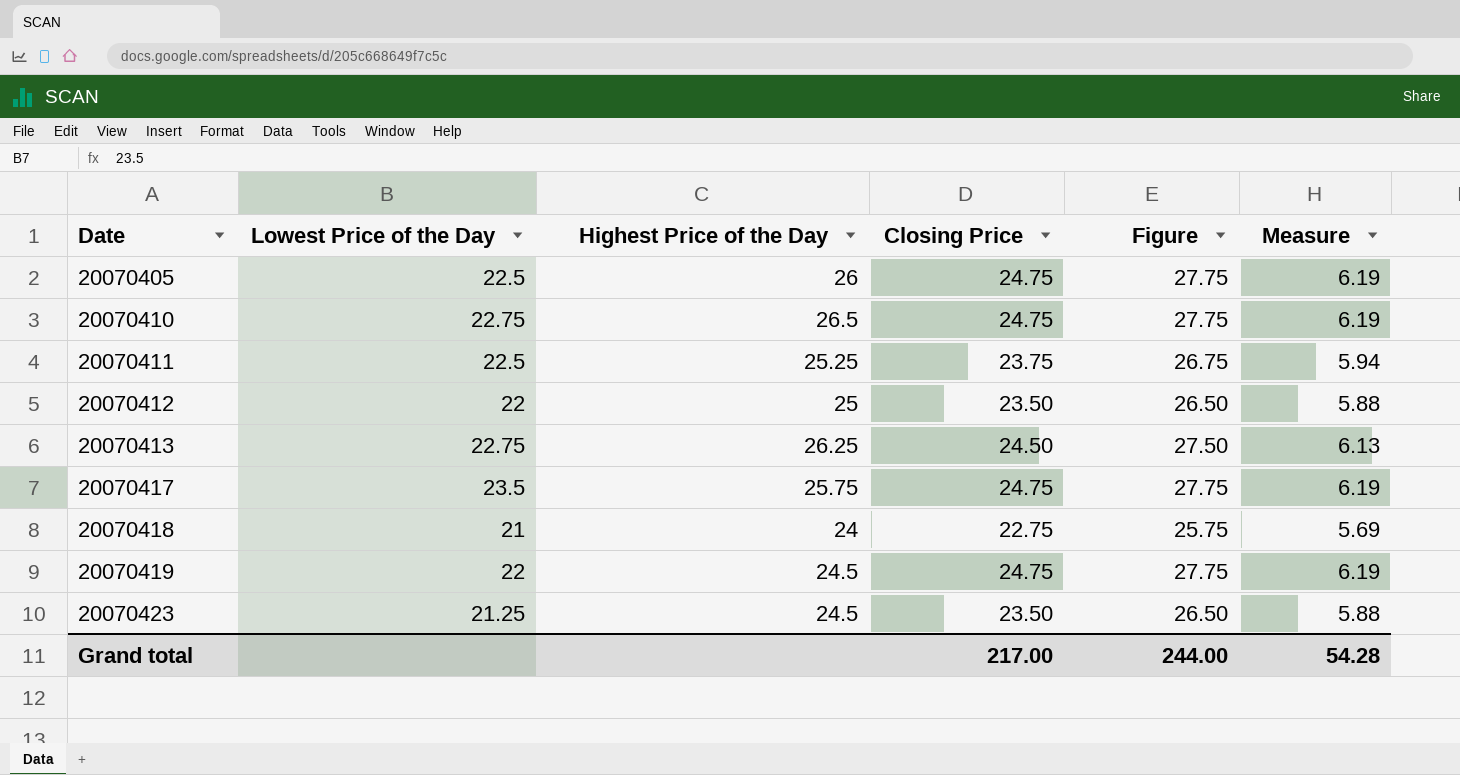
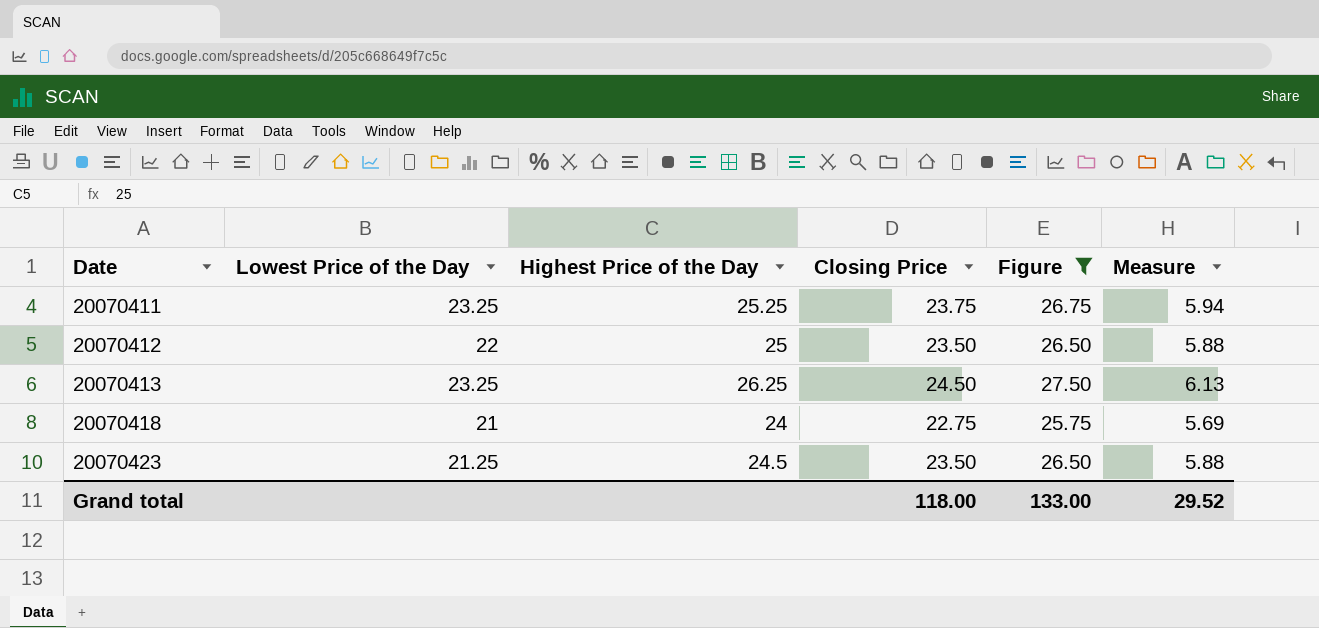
filter: none -> Figure != 27.75
20070411 | Lowest Price of the Day: 22.5 -> 23.25
20070413 | Lowest Price of the Day: 22.75 -> 23.25
Grand total | Closing Price: 217.00 -> 118.00
Grand total | Figure: 244.00 -> 133.00
Grand total | Measure: 54.28 -> 29.52

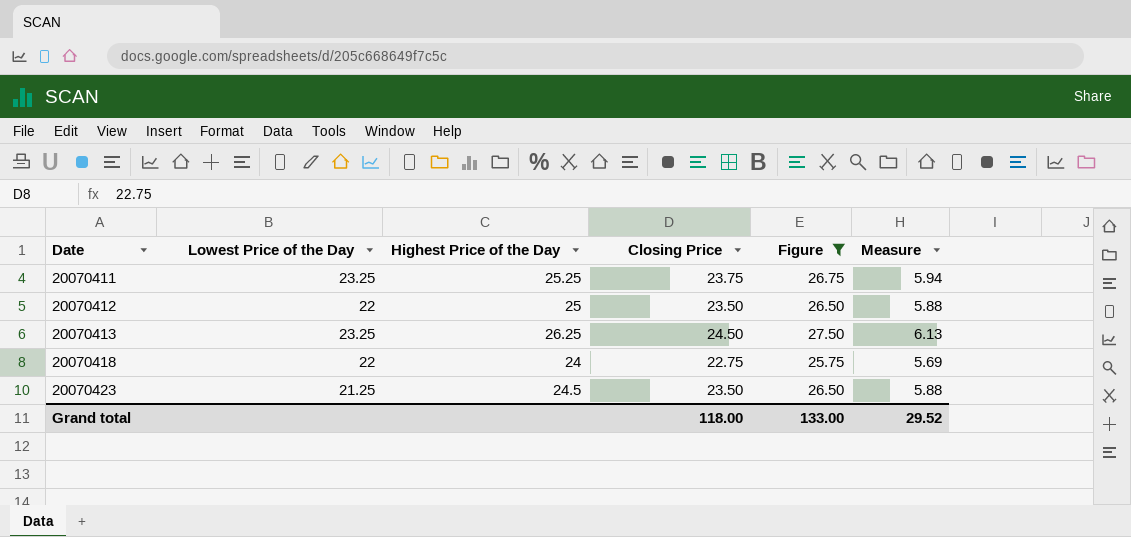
20070418 | Lowest Price of the Day: 21 -> 22

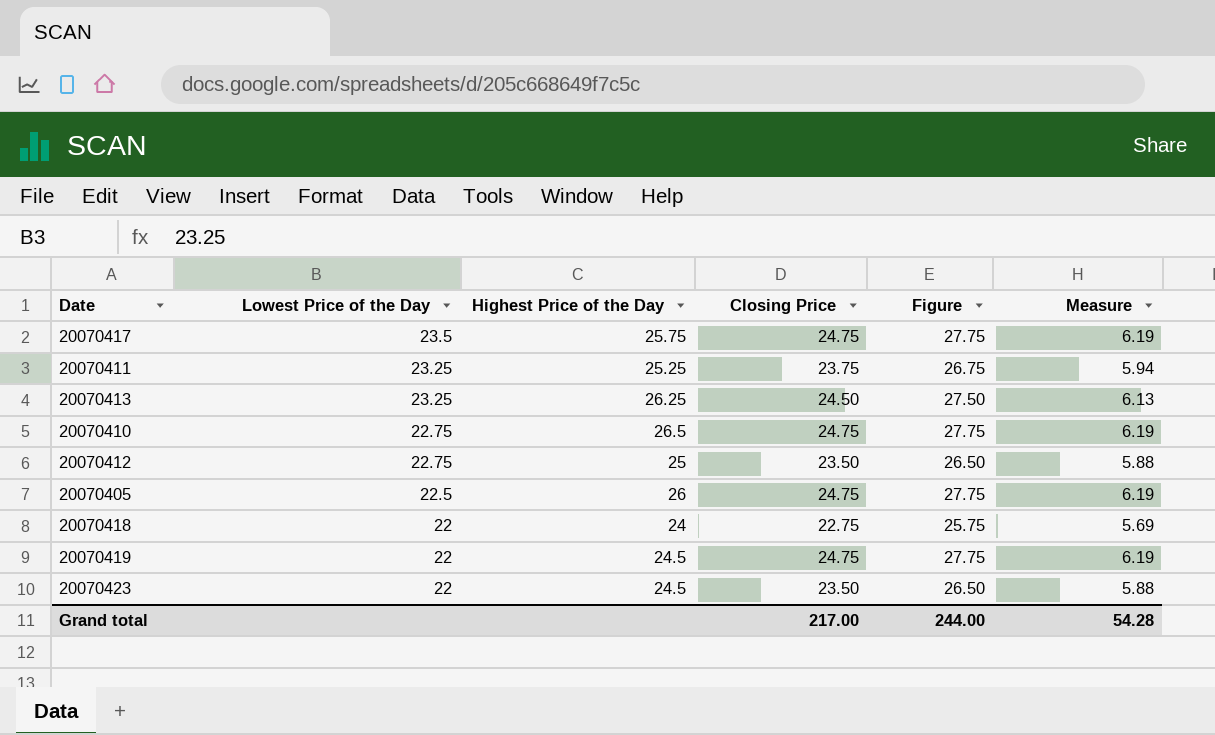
filter: Figure != 27.75 -> none
row order: Date ascending -> Lowest Price of the Day descending
20070412 | Lowest Price of the Day: 22 -> 22.75
20070423 | Lowest Price of the Day: 21.25 -> 22
Grand total | Closing Price: 118.00 -> 217.00
Grand total | Figure: 133.00 -> 244.00
Grand total | Measure: 29.52 -> 54.28

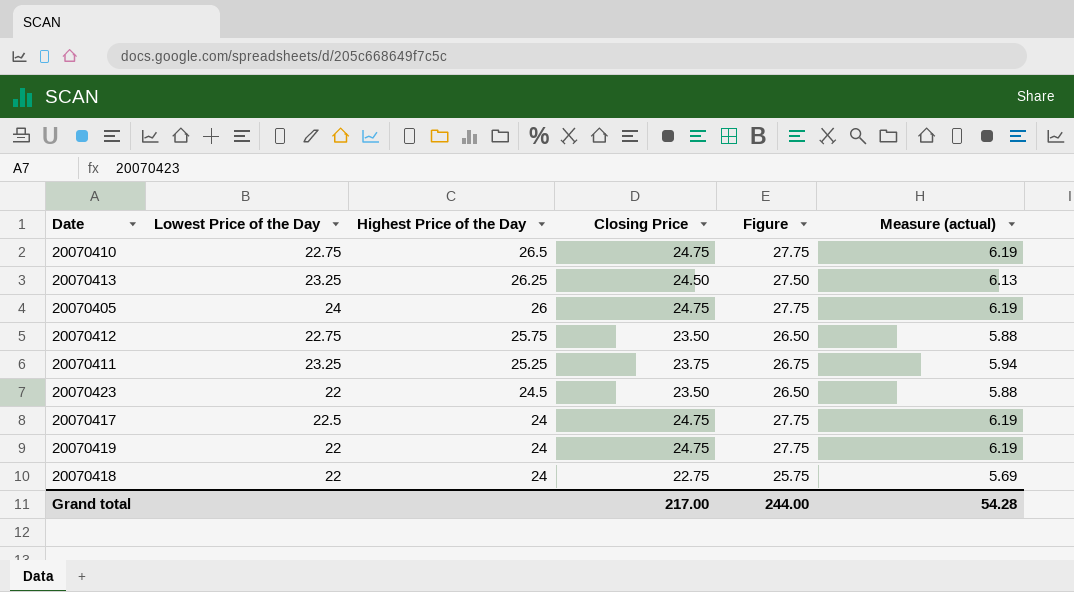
row order: Lowest Price of the Day descending -> Highest Price of the Day descending
column name: Measure -> Measure (actual)
20070405 | Lowest Price of the Day: 22.5 -> 24
20070412 | Highest Price of the Day: 25 -> 25.75
20070417 | Lowest Price of the Day: 23.5 -> 22.5
20070417 | Highest Price of the Day: 25.75 -> 24
20070419 | Highest Price of the Day: 24.5 -> 24

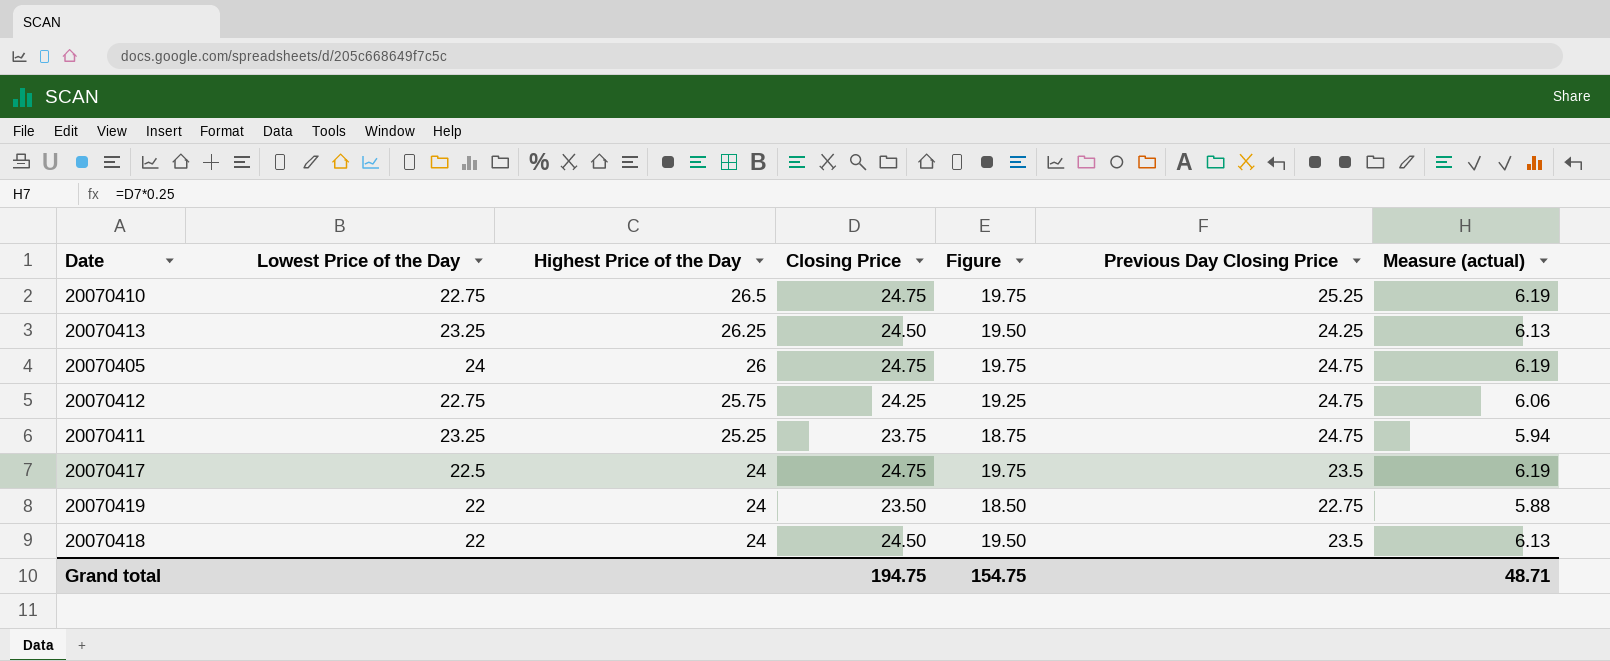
column Figure | formula: [Closing Price] + 3 -> [Closing Price] - 5
column Previous Day Closing Price | position: none -> 6
row 20070423: 22 | 24.5 | 23.50 | 26.50 | 5.88 -> none
20070412 | Closing Price: 23.50 -> 24.25
20070412 | Measure (actual): 5.88 -> 6.06
20070419 | Closing Price: 24.75 -> 23.50
20070419 | Measure (actual): 6.19 -> 5.88
20070418 | Closing Price: 22.75 -> 24.50
20070418 | Measure (actual): 5.69 -> 6.13
Grand total | Closing Price: 217.00 -> 194.75
Grand total | Figure: 244.00 -> 154.75
Grand total | Measure (actual): 54.28 -> 48.71

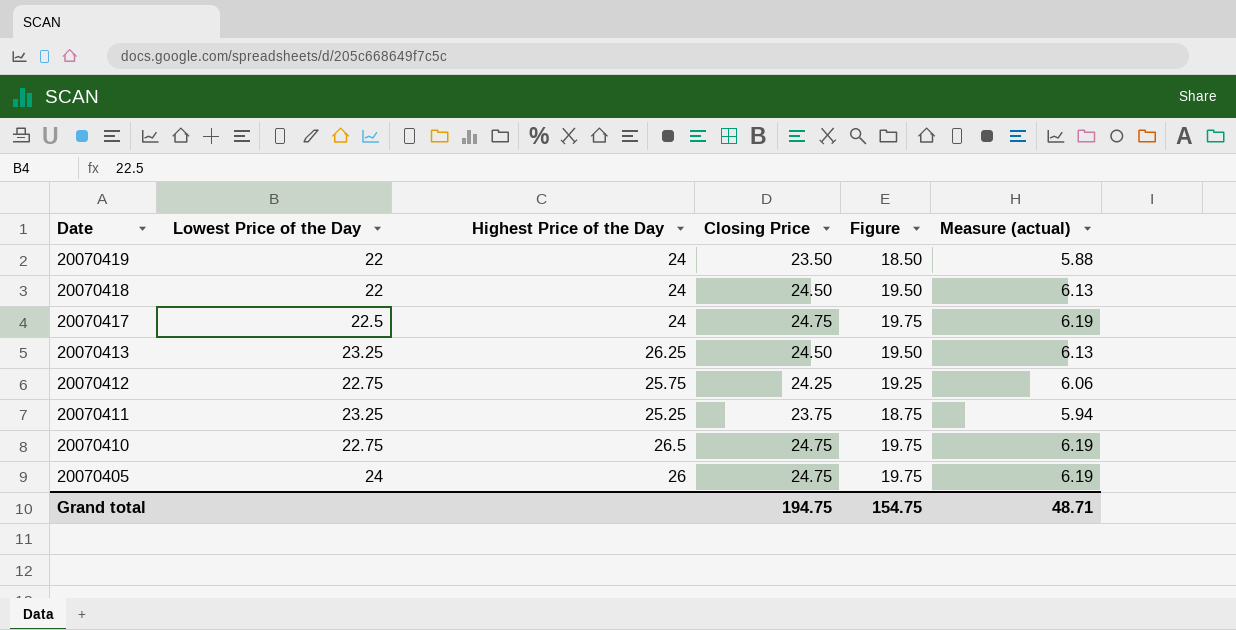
row order: Highest Price of the Day descending -> Date descending
column Previous Day Closing Price | position: 6 -> none

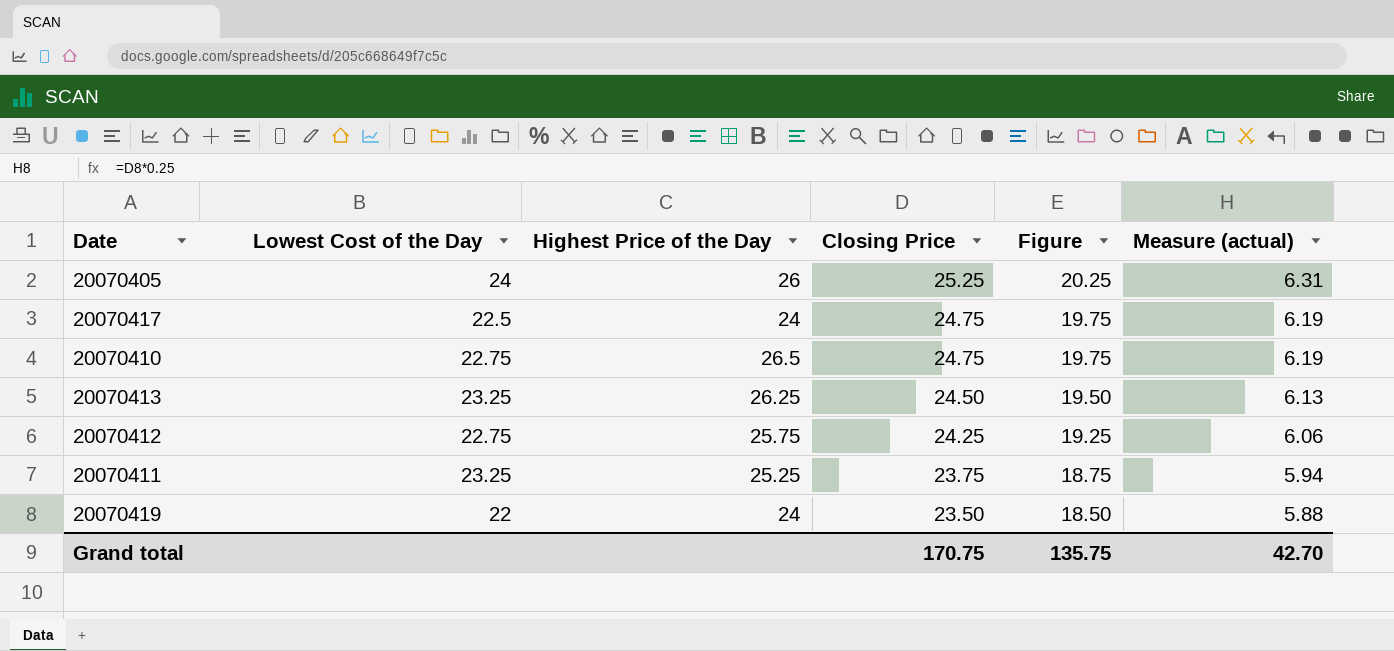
row order: Date descending -> Closing Price descending
column name: Lowest Price of the Day -> Lowest Cost of the Day
row 20070418: 22 | 24 | 24.50 | 19.50 | 6.13 -> none
20070405 | Closing Price: 24.75 -> 25.25
20070405 | Figure: 19.75 -> 20.25
20070405 | Measure (actual): 6.19 -> 6.31
Grand total | Closing Price: 194.75 -> 170.75
Grand total | Figure: 154.75 -> 135.75
Grand total | Measure (actual): 48.71 -> 42.70

